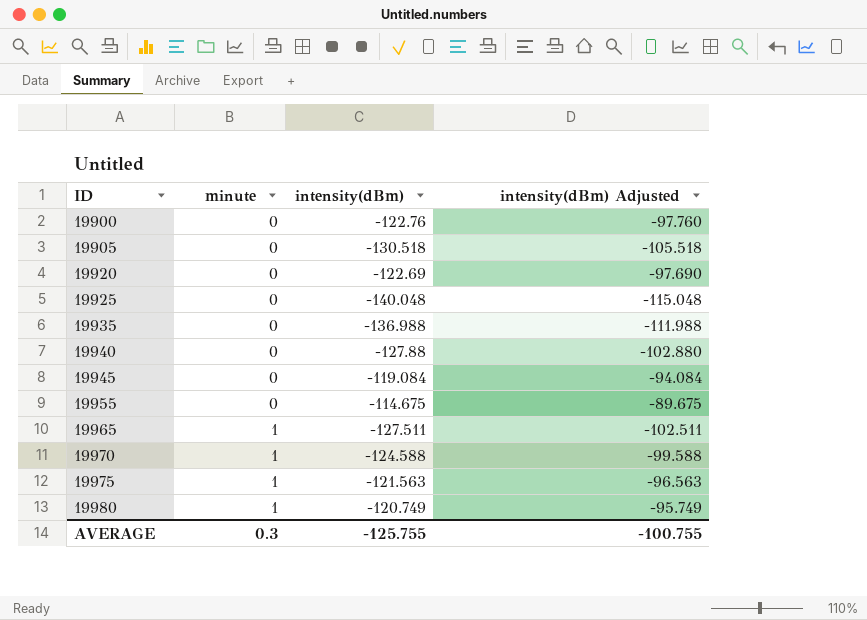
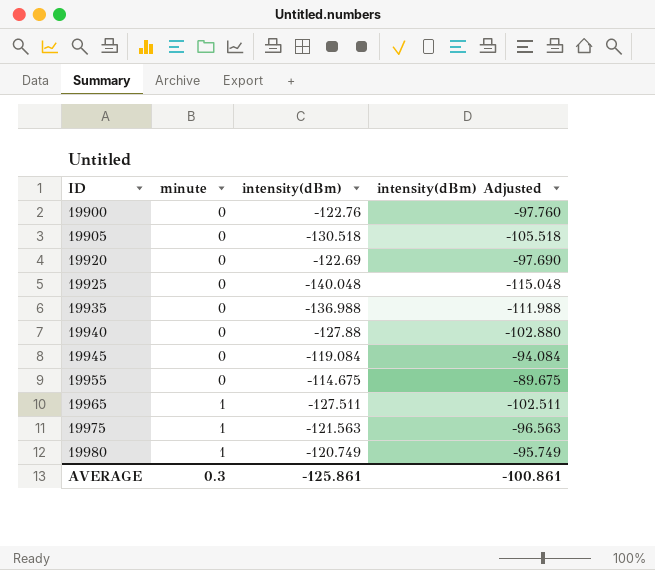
row 19970: 1 | -124.588 | -99.588 -> none
AVERAGE | intensity(dBm): -125.755 -> -125.861
AVERAGE | intensity(dBm) Adjusted: -100.755 -> -100.861

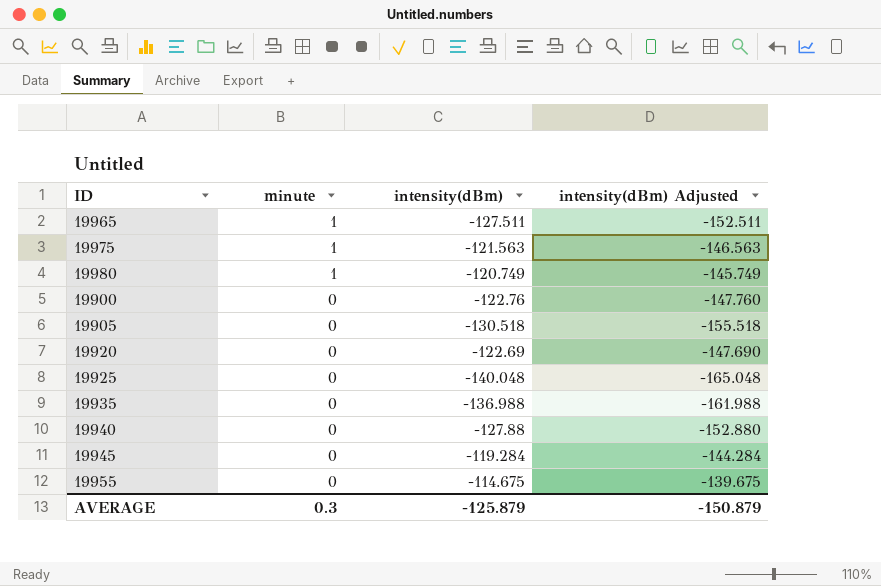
row order: ID ascending -> minute descending
column intensity(dBm) Adjusted | formula: [intensity(dBm)] + 25 -> [intensity(dBm)] - 25
19945 | intensity(dBm): -119.084 -> -119.284
AVERAGE | intensity(dBm): -125.861 -> -125.879
AVERAGE | intensity(dBm) Adjusted: -100.861 -> -150.879

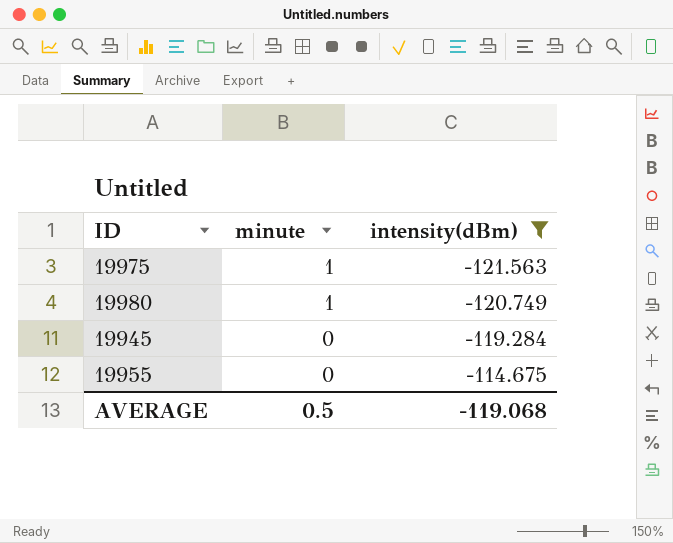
filter: none -> intensity(dBm) >= -121.563
column intensity(dBm) Adjusted | formula: [intensity(dBm)] - 25 -> none
AVERAGE | minute: 0.3 -> 0.5
AVERAGE | intensity(dBm): -125.879 -> -119.068

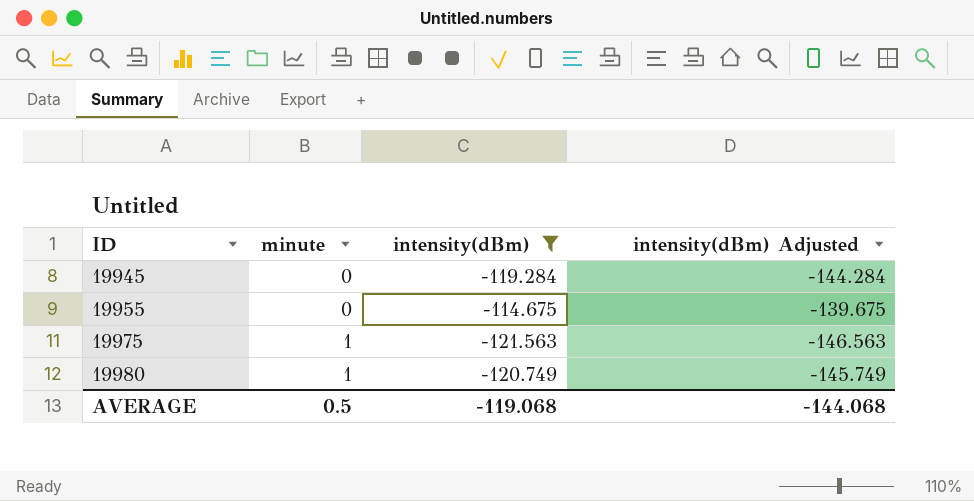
row order: minute descending -> ID ascending
column intensity(dBm) Adjusted | formula: none -> [intensity(dBm)] - 25

